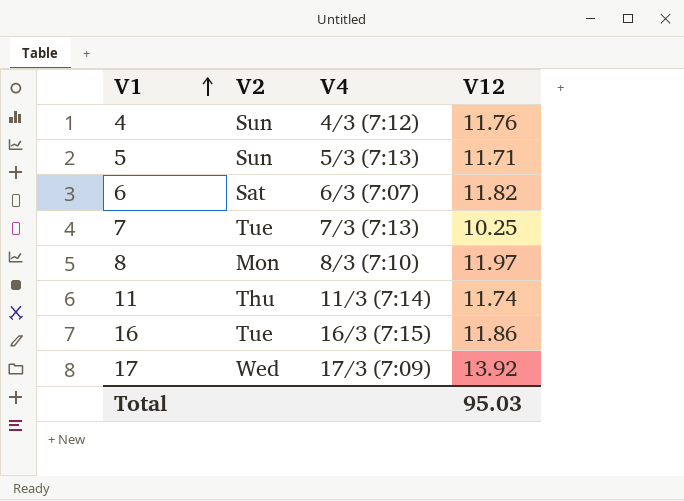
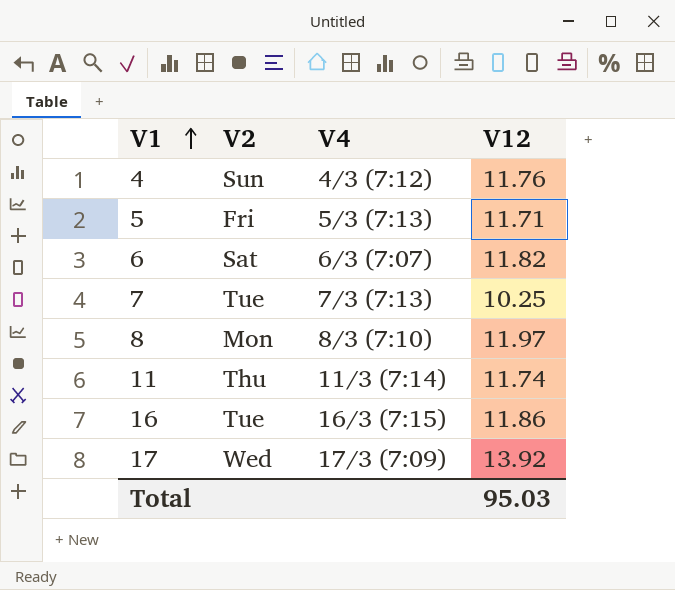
5 | V2: Sun -> Fri

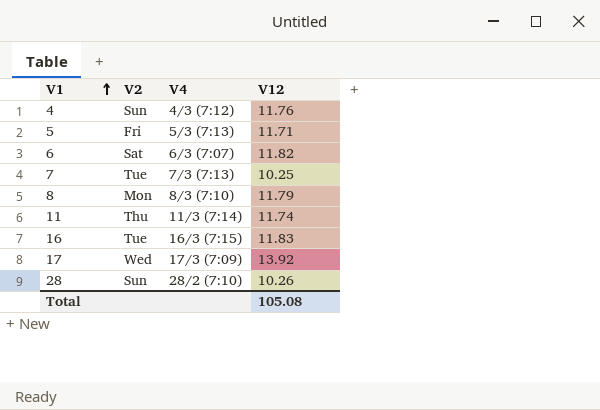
8 | V12: 11.97 -> 11.79
16 | V12: 11.86 -> 11.83
row 28: none -> Sun | 28/2 (7:10) | 10.26
Total | V12: 95.03 -> 105.08

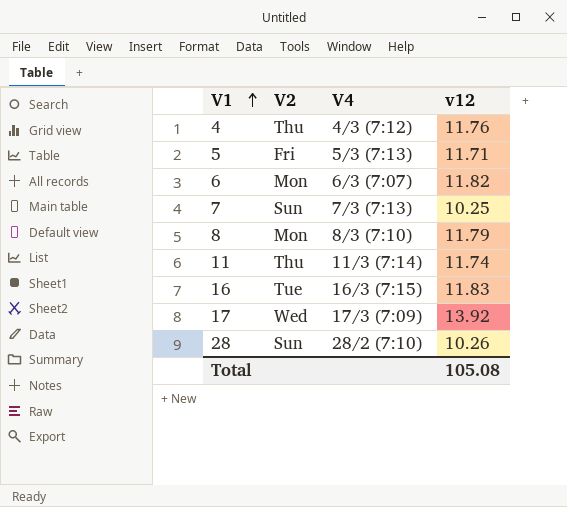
column name: V12 -> v12
4 | V2: Sun -> Thu
6 | V2: Sat -> Mon
7 | V2: Tue -> Sun

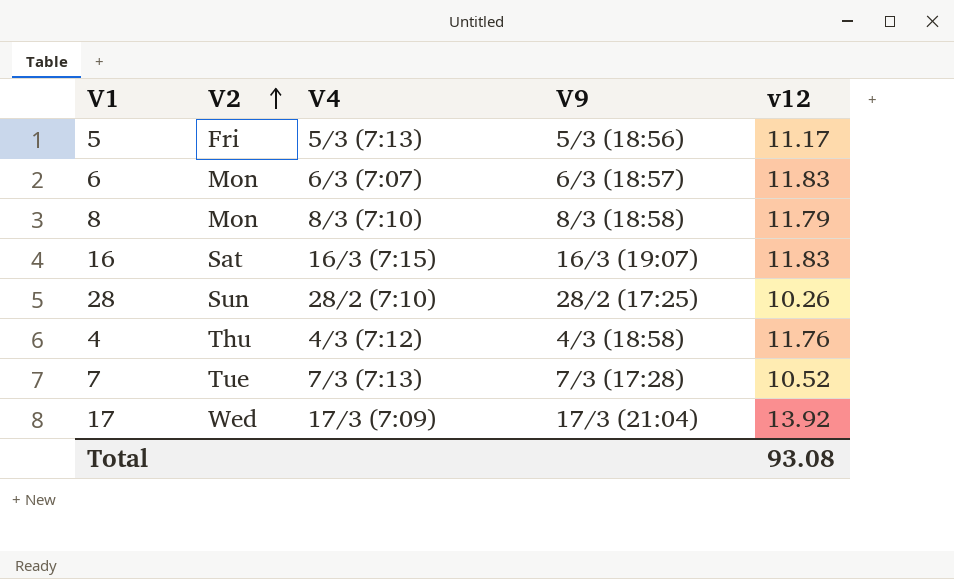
row order: V1 ascending -> V2 ascending
column V9 | position: none -> 4
row 11: Thu | 11/3 (7:14) | 11.74 -> none
5 | v12: 11.71 -> 11.17
6 | v12: 11.82 -> 11.83
16 | V2: Tue -> Sat
7 | V2: Sun -> Tue
7 | v12: 10.25 -> 10.52
Total | v12: 105.08 -> 93.08

